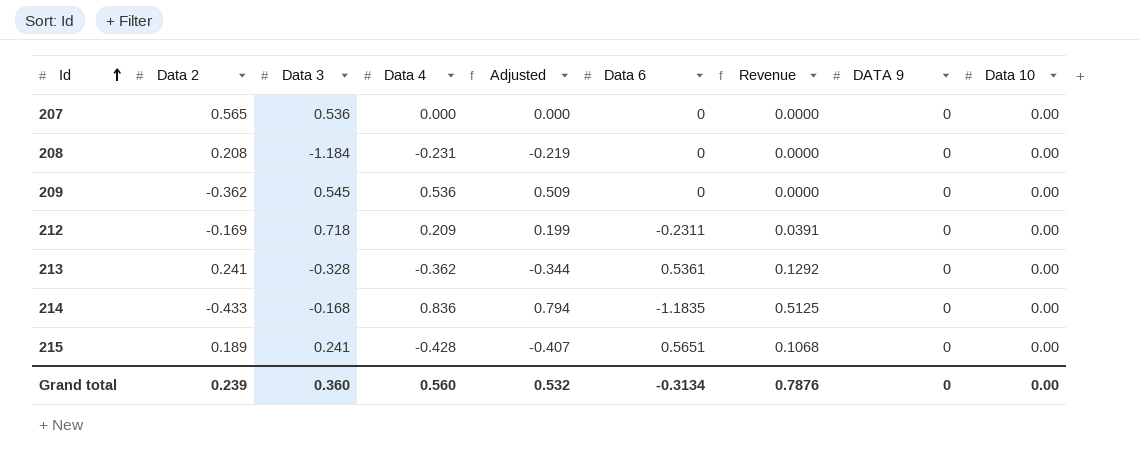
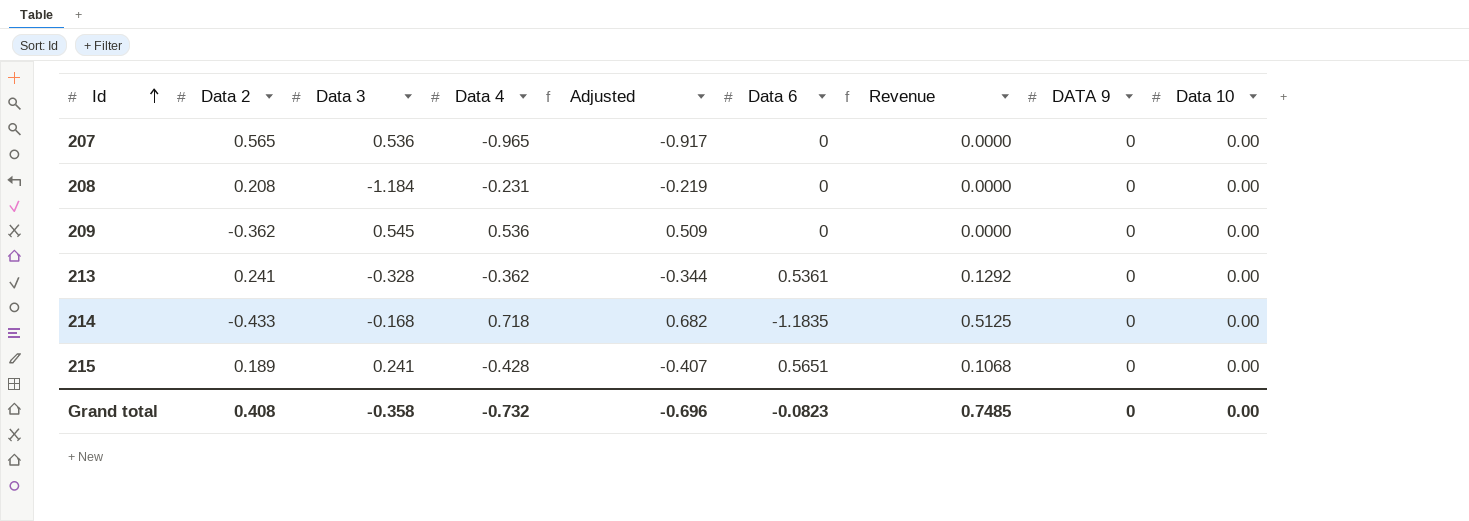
row 212: -0.169 | 0.718 | 0.209 | 0.199 | -0.2311 | 0.0391 | 0 | 0.00 -> none
207 | Data 4: 0.000 -> -0.965
207 | Adjusted: 0.000 -> -0.917
214 | Data 4: 0.836 -> 0.718
214 | Adjusted: 0.794 -> 0.682
Grand total | Data 2: 0.239 -> 0.408
Grand total | Data 3: 0.360 -> -0.358
Grand total | Data 4: 0.560 -> -0.732
Grand total | Adjusted: 0.532 -> -0.696
Grand total | Data 6: -0.3134 -> -0.0823
Grand total | Revenue: 0.7876 -> 0.7485

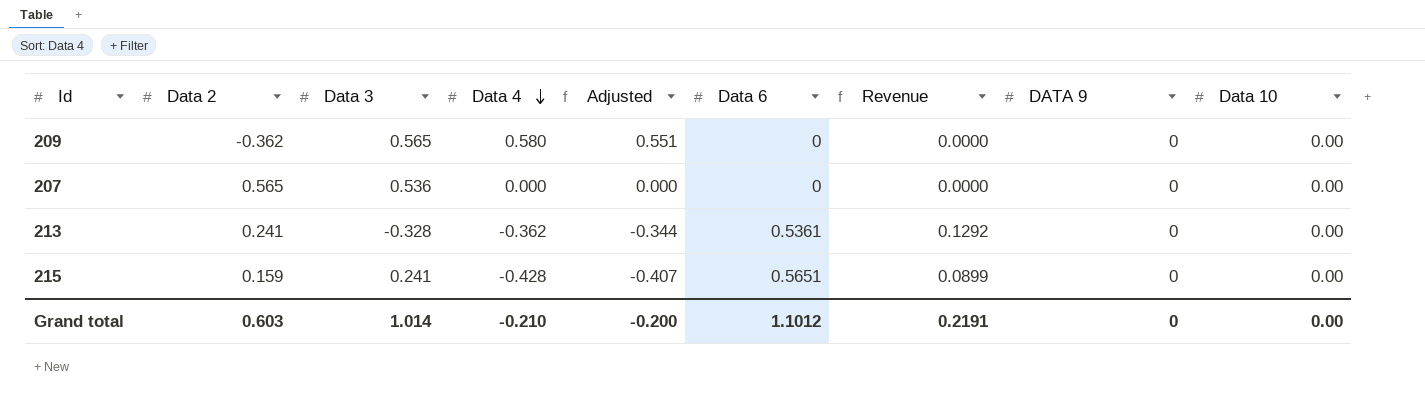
row order: Id ascending -> Data 4 descending
row 208: 0.208 | -1.184 | -0.231 | -0.219 | 0 | 0.0000 | 0 | 0.00 -> none
row 214: -0.433 | -0.168 | 0.718 | 0.682 | -1.1835 | 0.5125 | 0 | 0.00 -> none
209 | Data 3: 0.545 -> 0.565
209 | Data 4: 0.536 -> 0.580
209 | Adjusted: 0.509 -> 0.551
207 | Data 4: -0.965 -> 0.000
207 | Adjusted: -0.917 -> 0.000
215 | Data 2: 0.189 -> 0.159
215 | Revenue: 0.1068 -> 0.0899
Grand total | Data 2: 0.408 -> 0.603
Grand total | Data 3: -0.358 -> 1.014
Grand total | Data 4: -0.732 -> -0.210
Grand total | Adjusted: -0.696 -> -0.200
Grand total | Data 6: -0.0823 -> 1.1012
Grand total | Revenue: 0.7485 -> 0.2191

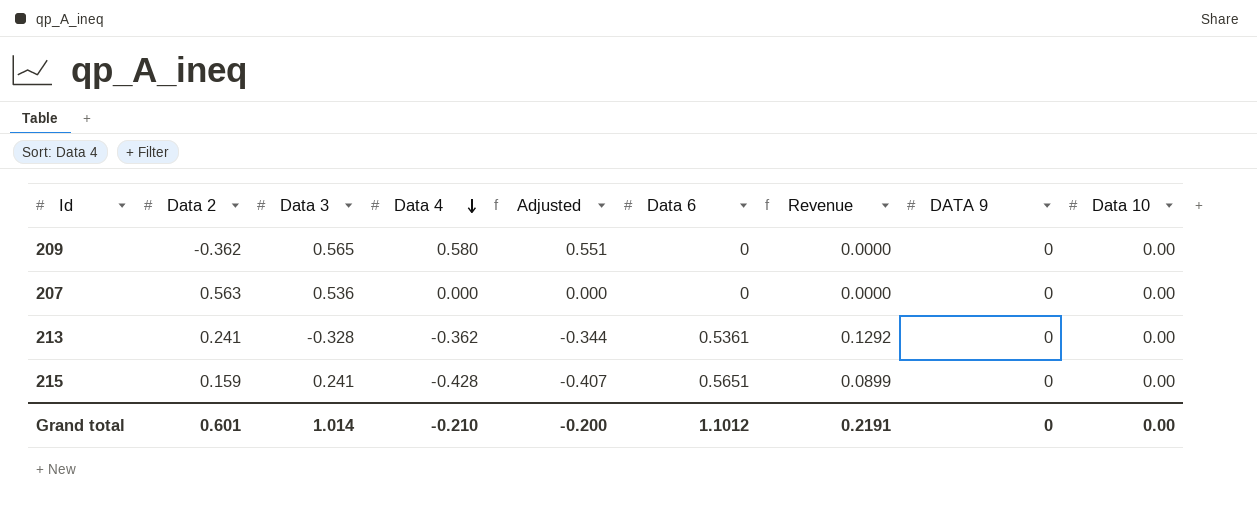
207 | Data 2: 0.565 -> 0.563
Grand total | Data 2: 0.603 -> 0.601

